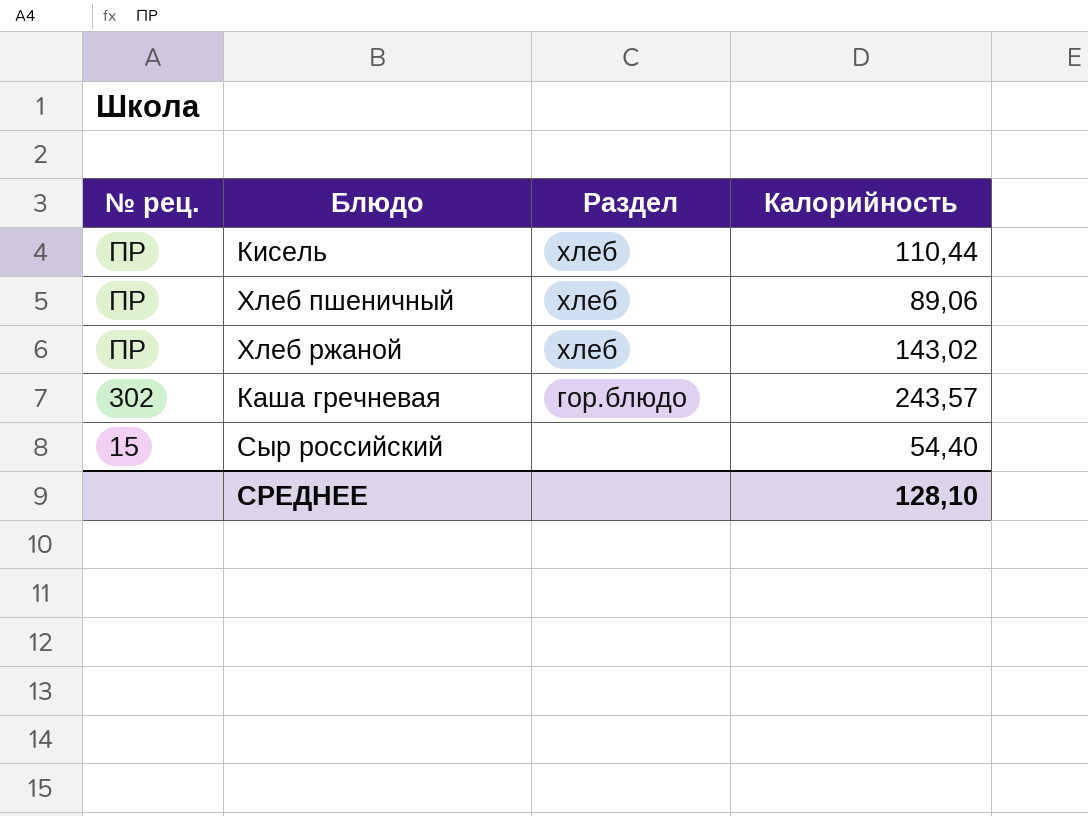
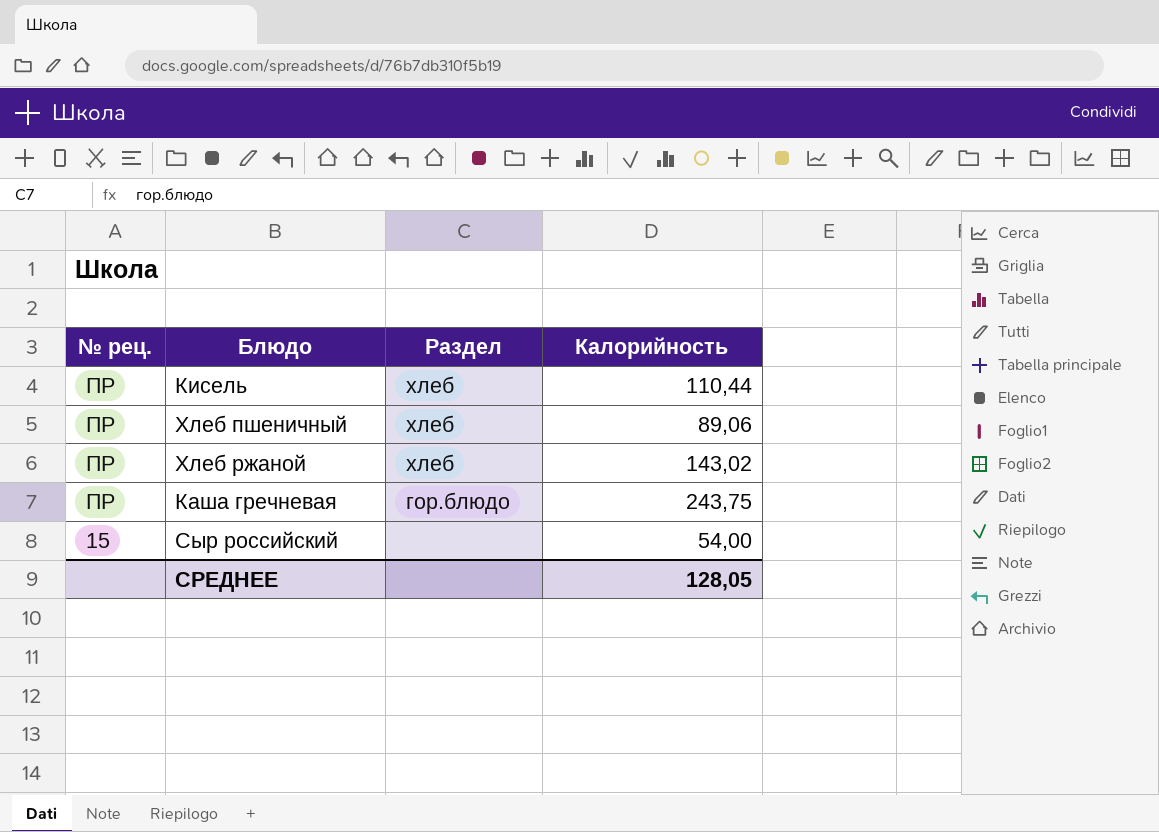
Каша гречневая | № рец.: 302 -> ПР
Каша гречневая | Калорийность: 243,57 -> 243,75
Сыр российский | Калорийность: 54,40 -> 54,00
СРЕДНЕЕ | Калорийность: 128,10 -> 128,05

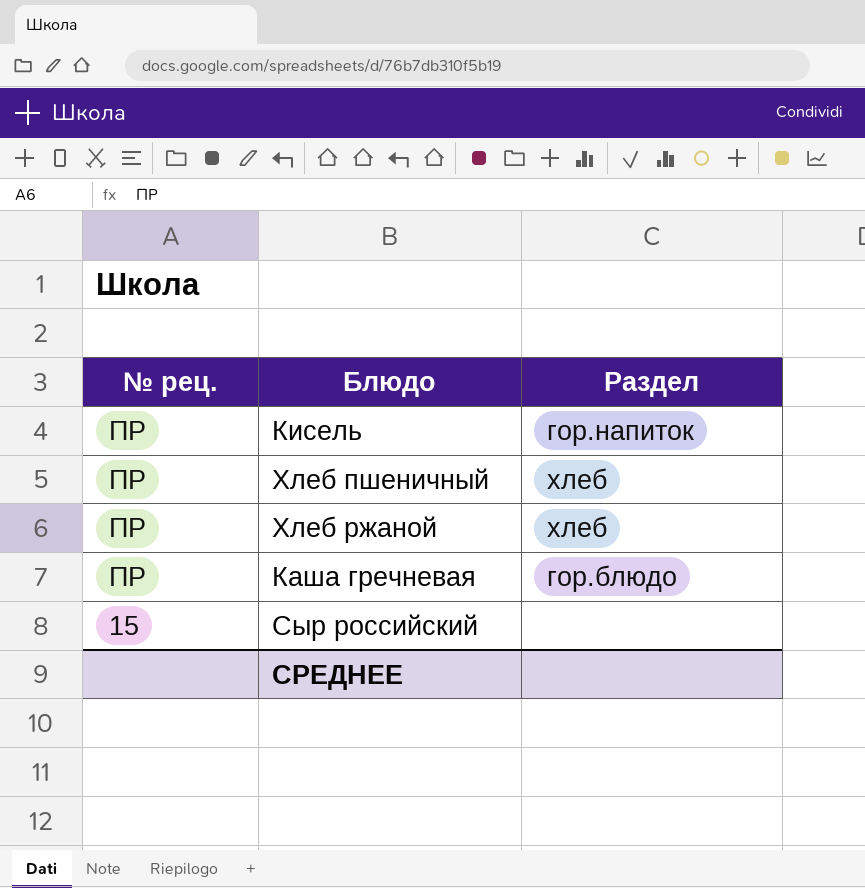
column Калорийность | position: 4 -> none
Кисель | Раздел: хлеб -> гор.напиток

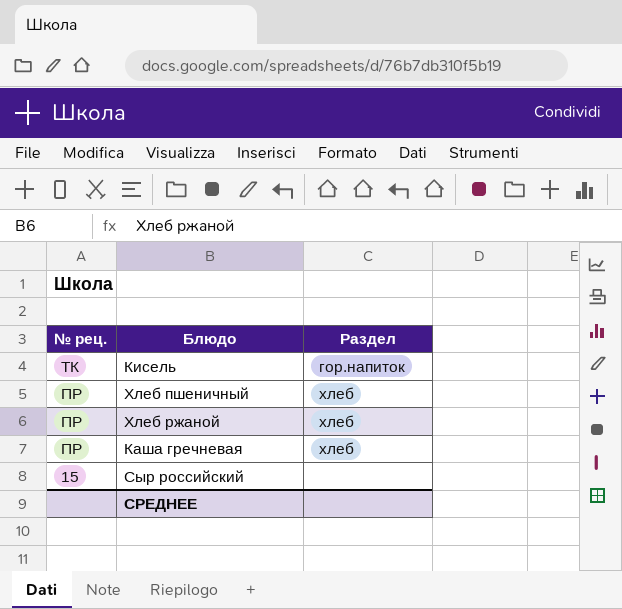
Кисель | № рец.: ПР -> ТК
Каша гречневая | Раздел: гор.блюдо -> хлеб

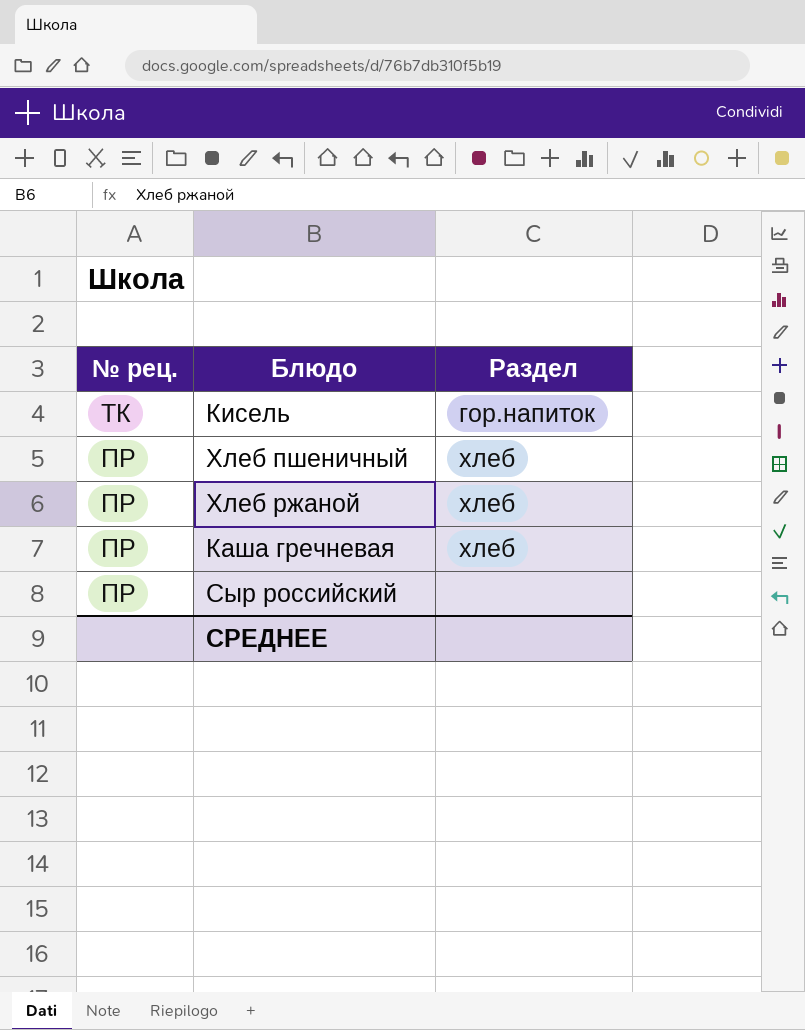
Сыр российский | № рец.: 15 -> ПР

